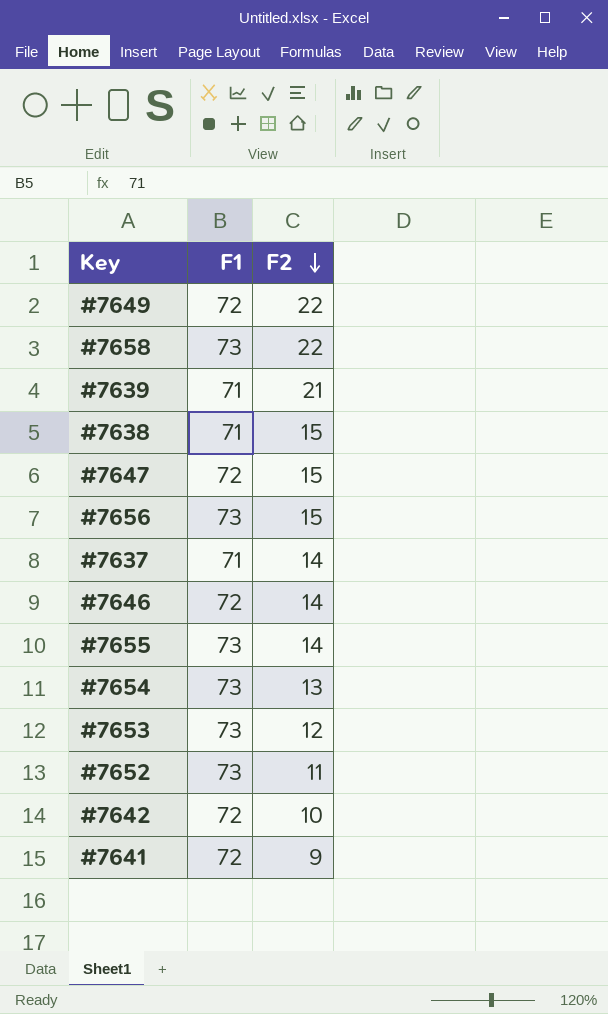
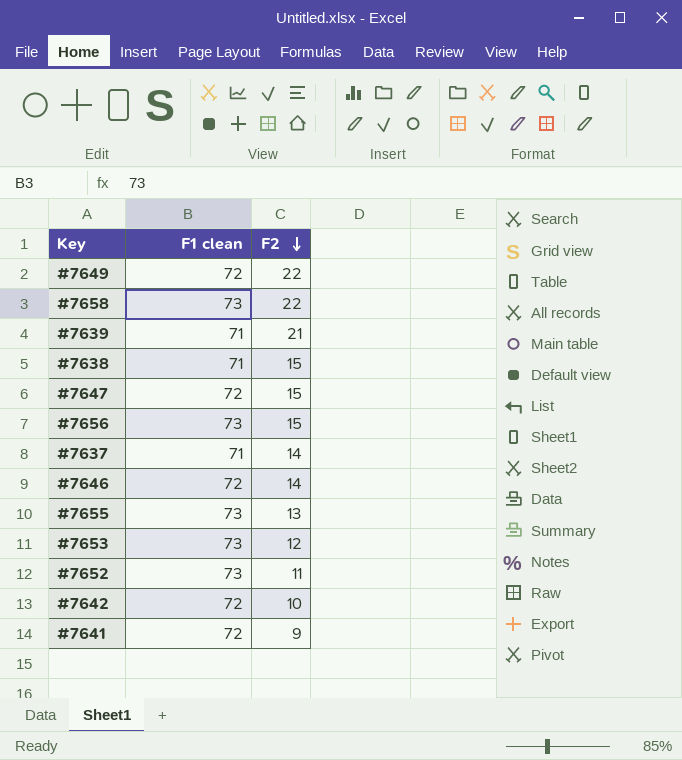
column name: F1 -> F1 clean
row #7654: 73 | 13 -> none
#7655 | F2: 14 -> 13

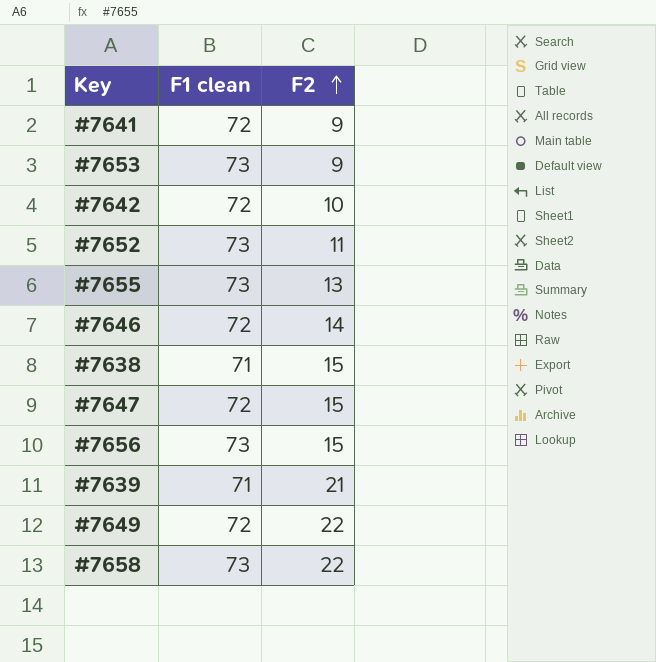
row order: F2 descending -> F2 ascending
row #7637: 71 | 14 -> none
#7653 | F2: 12 -> 9

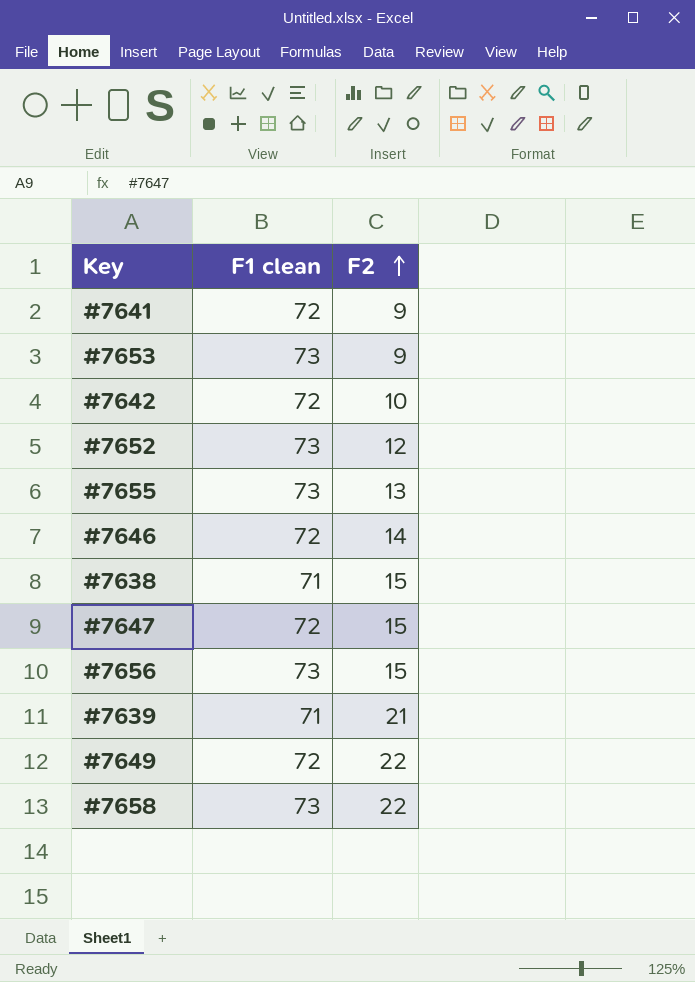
#7652 | F2: 11 -> 12

